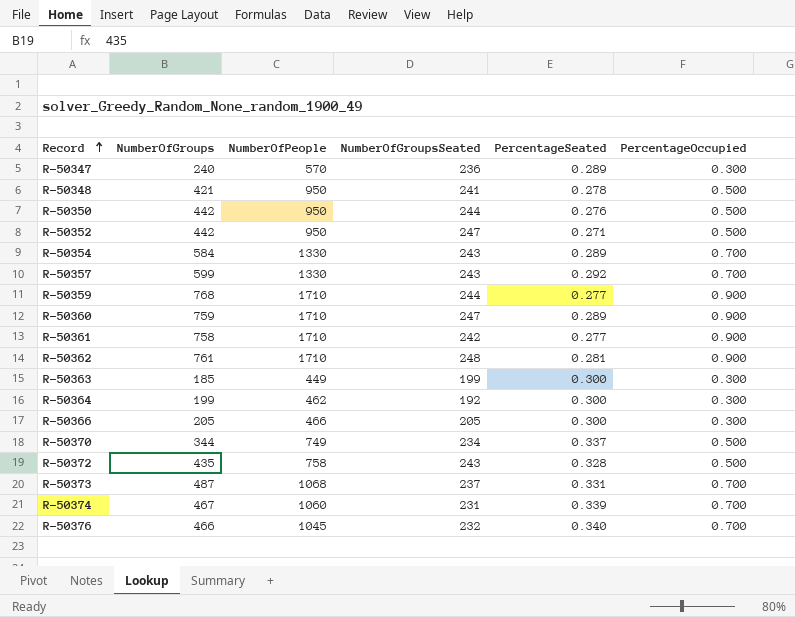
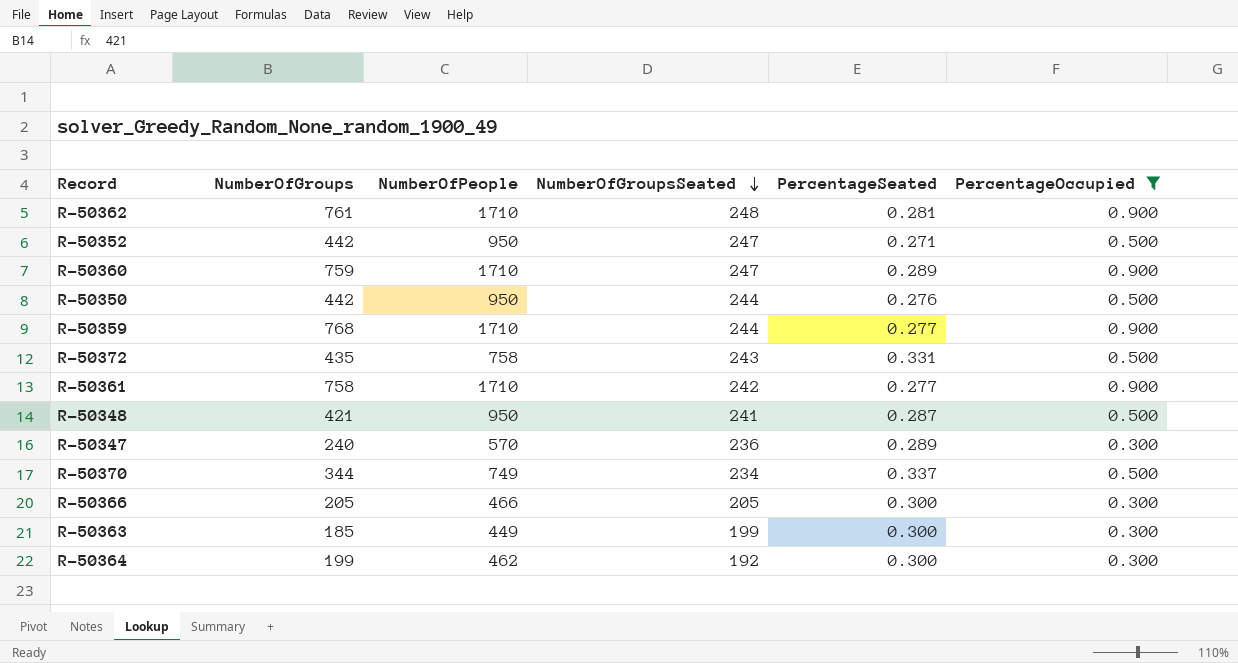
filter: none -> PercentageOccupied != 0.700
row order: Record ascending -> NumberOfGroupsSeated descending
R-50372 | PercentageSeated: 0.328 -> 0.331
R-50348 | PercentageSeated: 0.278 -> 0.287

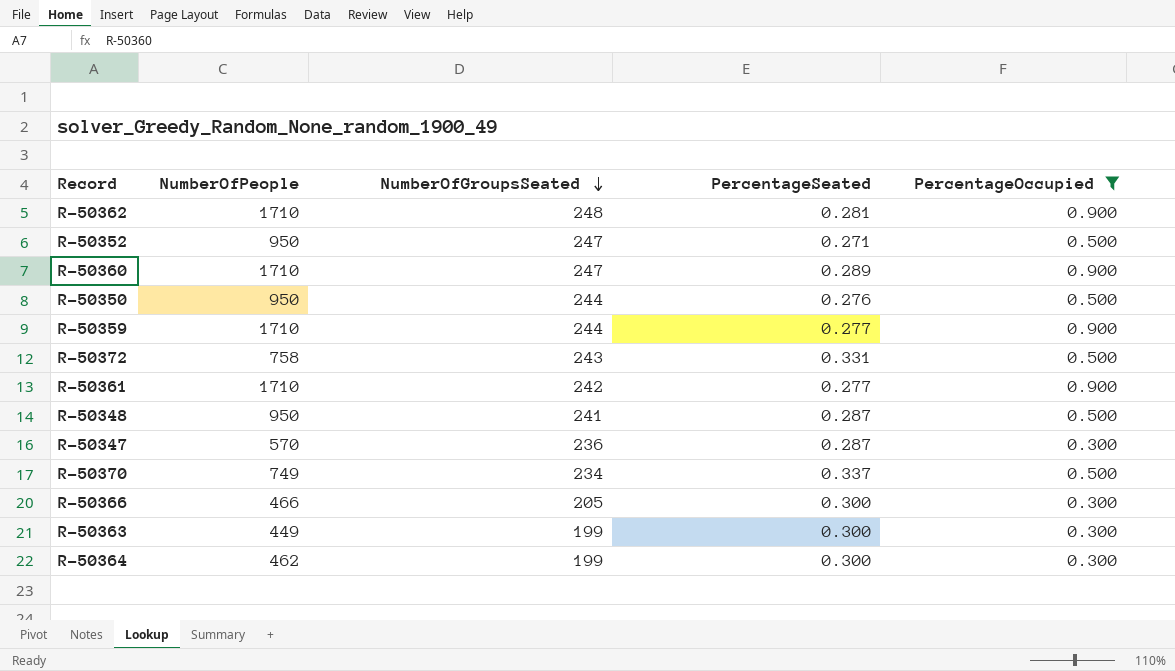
column NumberOfGroups | position: 2 -> none
R-50347 | PercentageSeated: 0.289 -> 0.287
R-50364 | NumberOfGroupsSeated: 192 -> 199

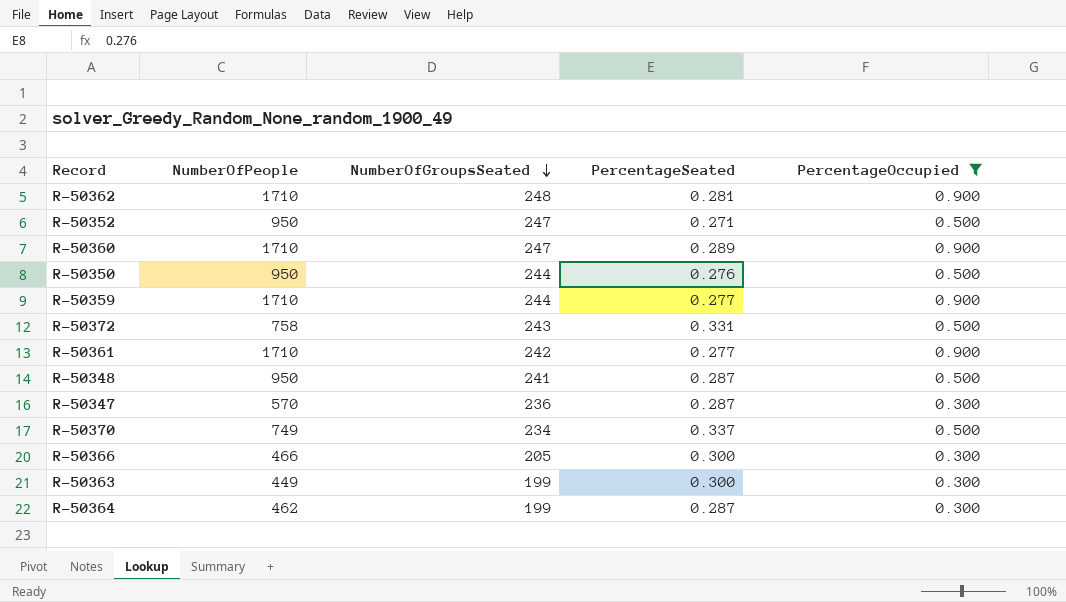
R-50364 | PercentageSeated: 0.300 -> 0.287

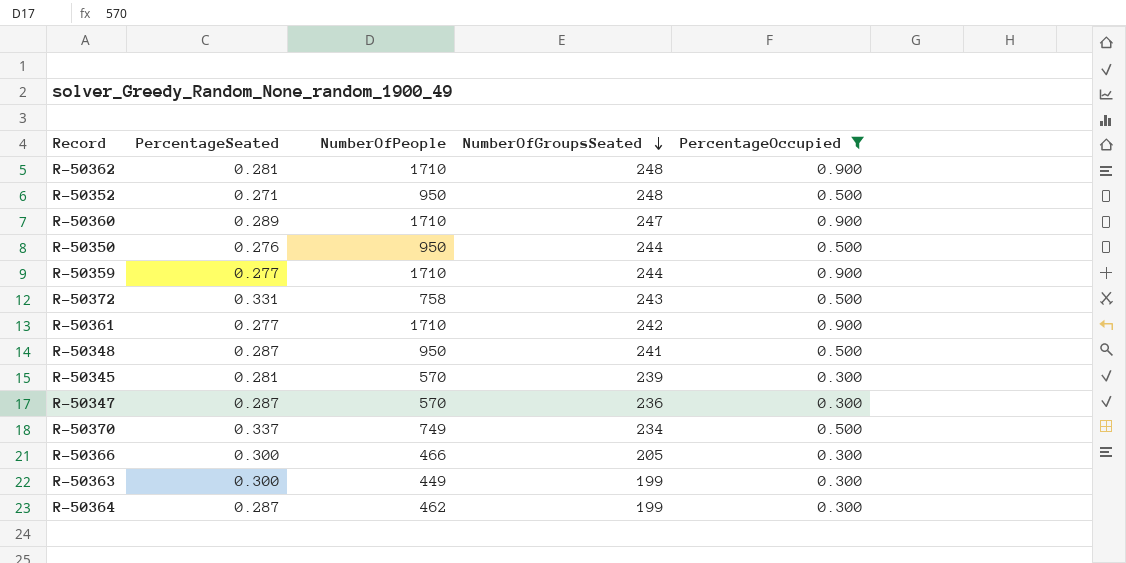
column PercentageSeated | position: 4 -> 2
R-50352 | NumberOfGroupsSeated: 247 -> 248
row R-50345: none -> 0.281 | 570 | 239 | 0.300

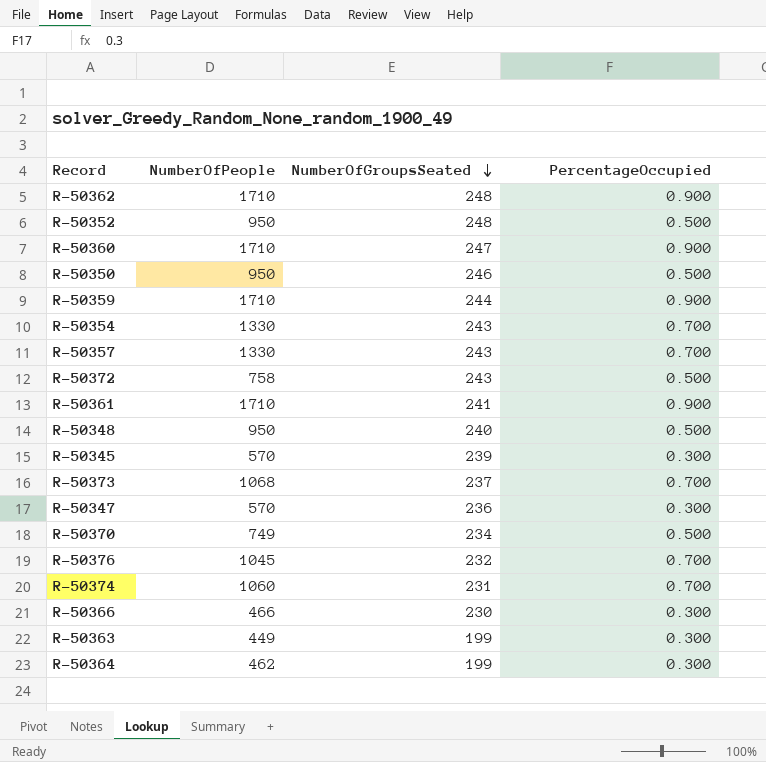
filter: PercentageOccupied != 0.700 -> none
column PercentageSeated | position: 2 -> none
R-50350 | NumberOfGroupsSeated: 244 -> 246
R-50361 | NumberOfGroupsSeated: 242 -> 241
R-50348 | NumberOfGroupsSeated: 241 -> 240
R-50366 | NumberOfGroupsSeated: 205 -> 230

